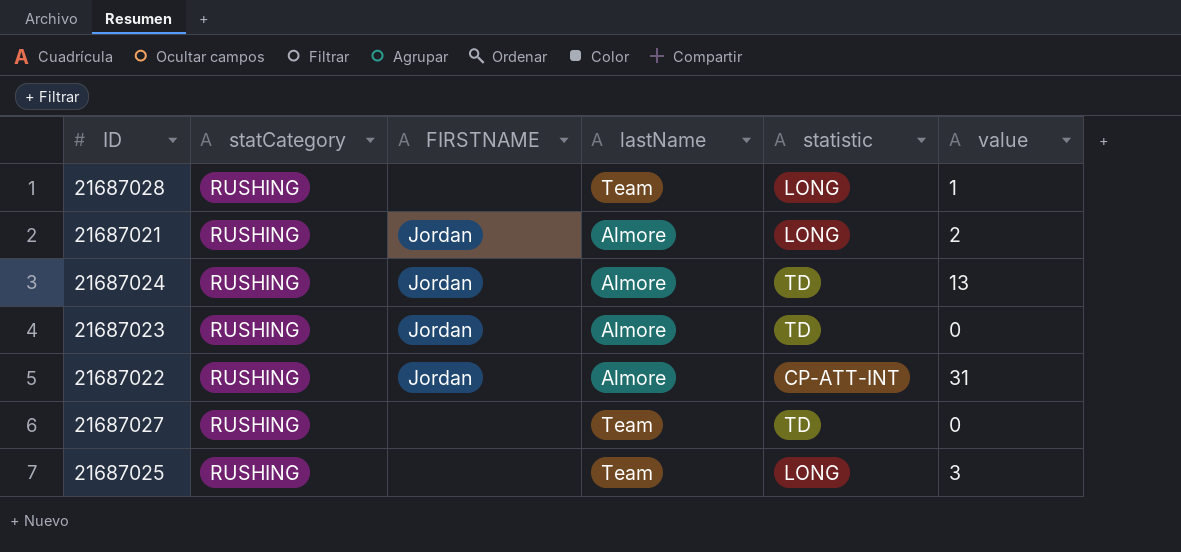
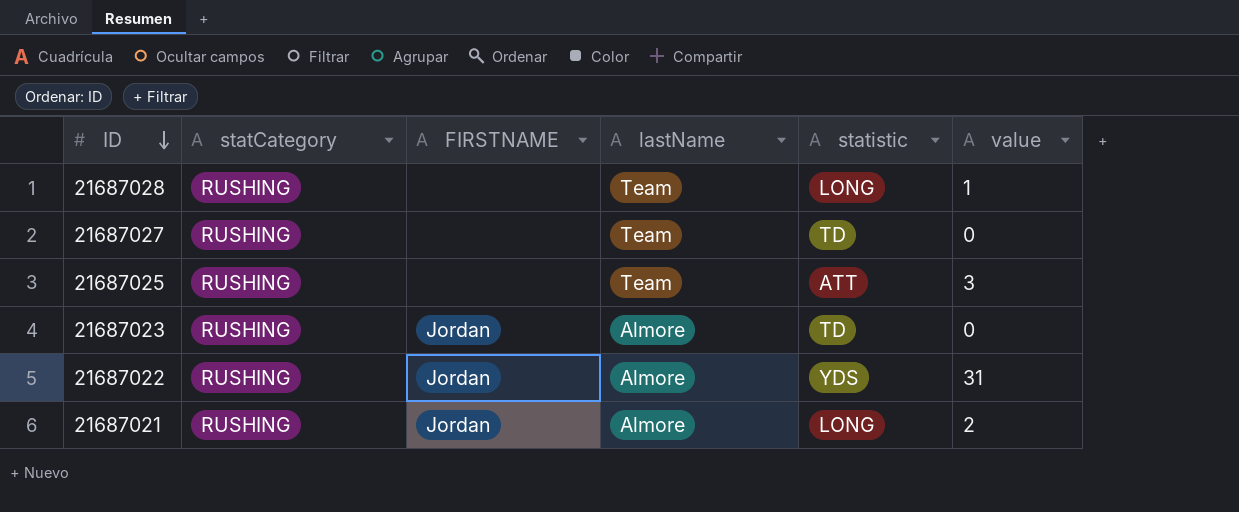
row order: none -> ID descending
row 21687024: RUSHING | Jordan | Almore | TD | 13 -> none
21687025 | statistic: LONG -> ATT
21687022 | statistic: CP-ATT-INT -> YDS

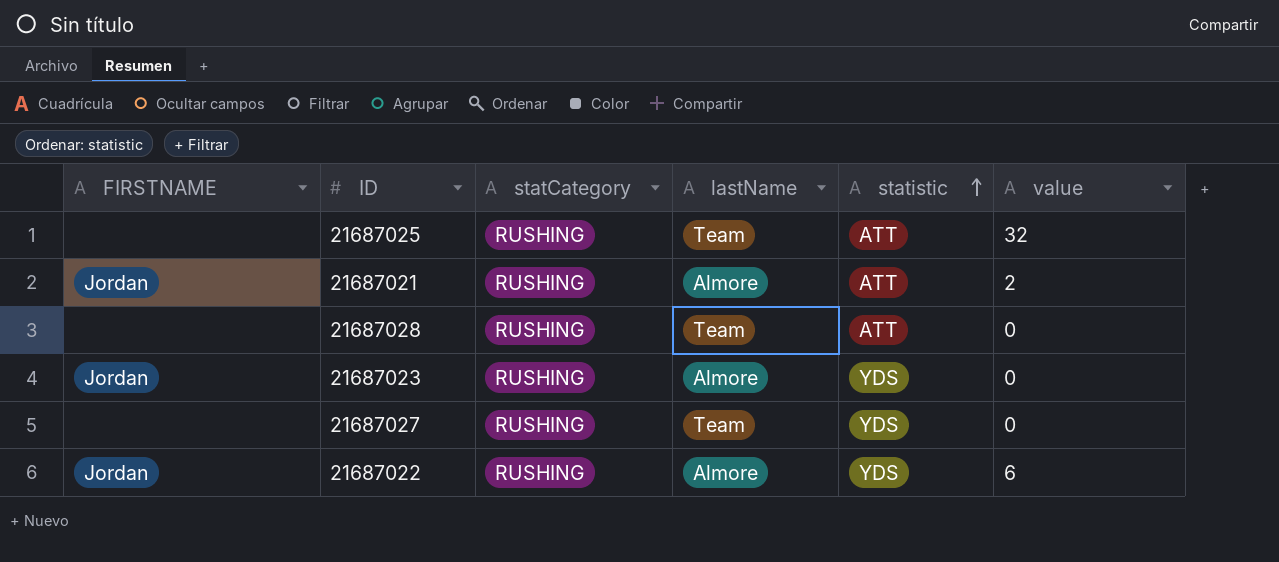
row order: ID descending -> statistic ascending
column FIRSTNAME | position: 3 -> 1
21687025 | value: 3 -> 32
21687021 | statistic: LONG -> ATT
21687028 | statistic: LONG -> ATT
21687028 | value: 1 -> 0
21687023 | statistic: TD -> YDS
21687027 | statistic: TD -> YDS
21687022 | value: 31 -> 6

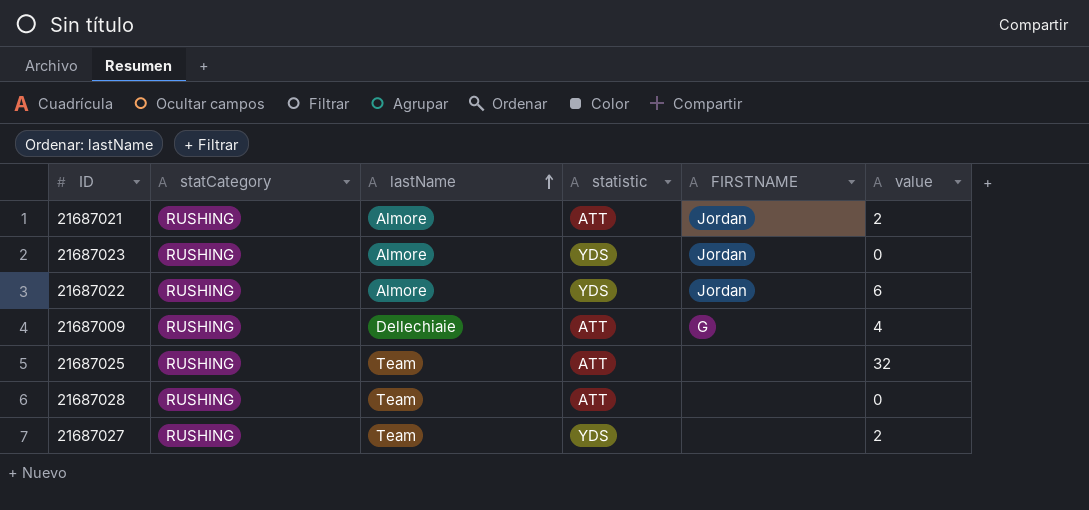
row order: statistic ascending -> lastName ascending
column FIRSTNAME | position: 1 -> 5
row 21687009: none -> RUSHING | Dellechiaie | ATT | G | 4
21687027 | value: 0 -> 2

